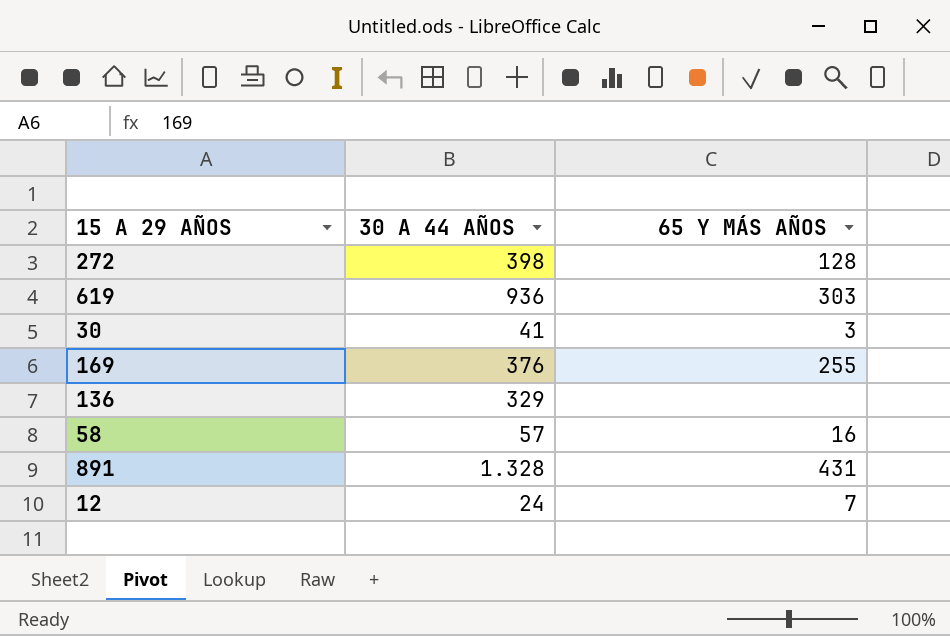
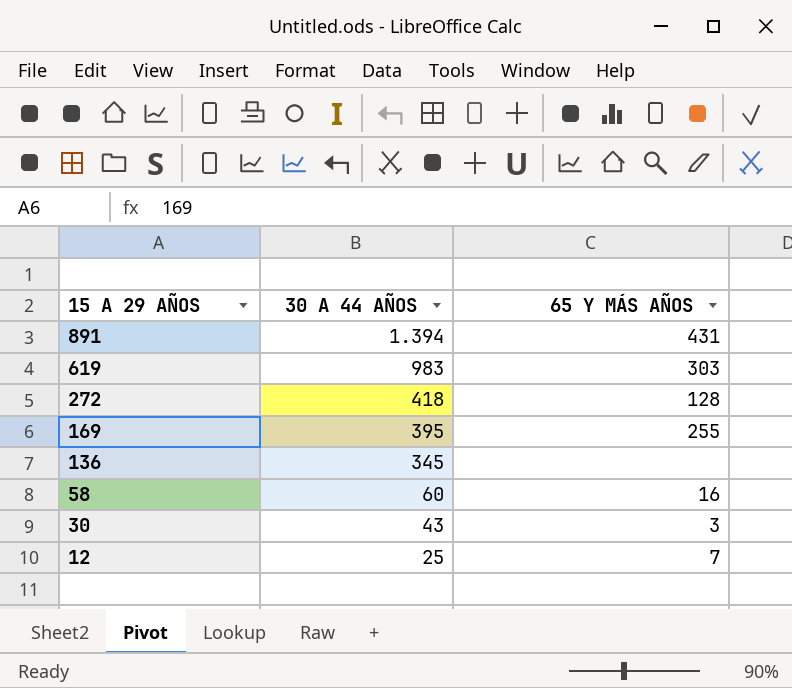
row order: none -> 15 A 29 AÑOS descending
891 | 30 A 44 AÑOS: 1.328 -> 1.394
619 | 30 A 44 AÑOS: 936 -> 983
272 | 30 A 44 AÑOS: 398 -> 418
169 | 30 A 44 AÑOS: 376 -> 395
136 | 30 A 44 AÑOS: 329 -> 345
58 | 30 A 44 AÑOS: 57 -> 60
30 | 30 A 44 AÑOS: 41 -> 43
12 | 30 A 44 AÑOS: 24 -> 25

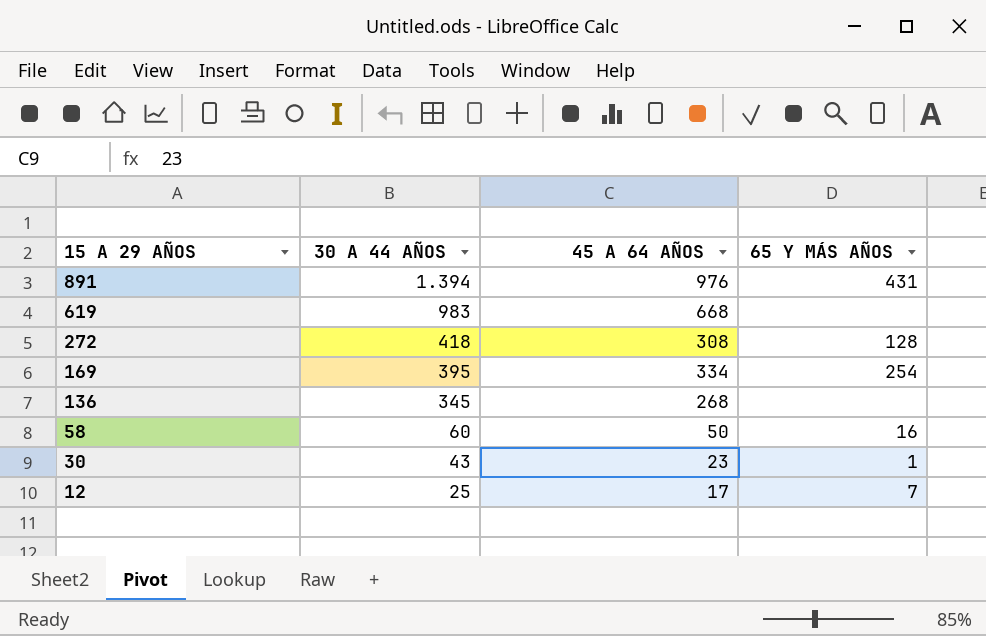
column 45 A 64 AÑOS | position: none -> 3
619 | 65 Y MÁS AÑOS: 303 -> none
169 | 65 Y MÁS AÑOS: 255 -> 254
30 | 65 Y MÁS AÑOS: 3 -> 1

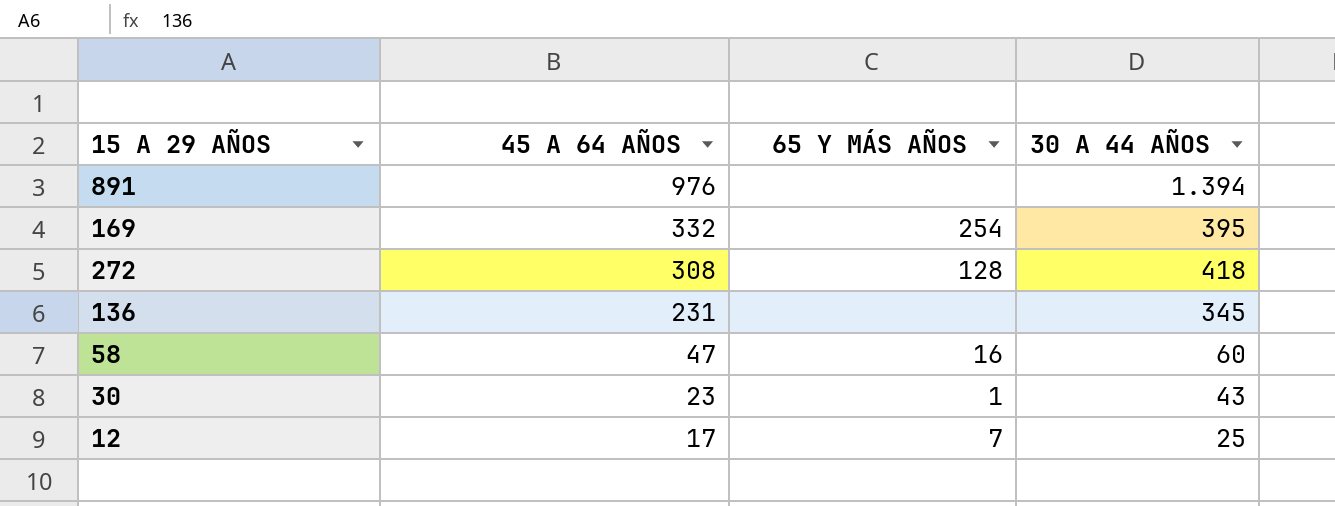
row order: 15 A 29 AÑOS descending -> 45 A 64 AÑOS descending
column 30 A 44 AÑOS | position: 2 -> 4
row 619: 983 | 668 | none -> none
891 | 65 Y MÁS AÑOS: 431 -> none
169 | 45 A 64 AÑOS: 334 -> 332
136 | 45 A 64 AÑOS: 268 -> 231
58 | 45 A 64 AÑOS: 50 -> 47

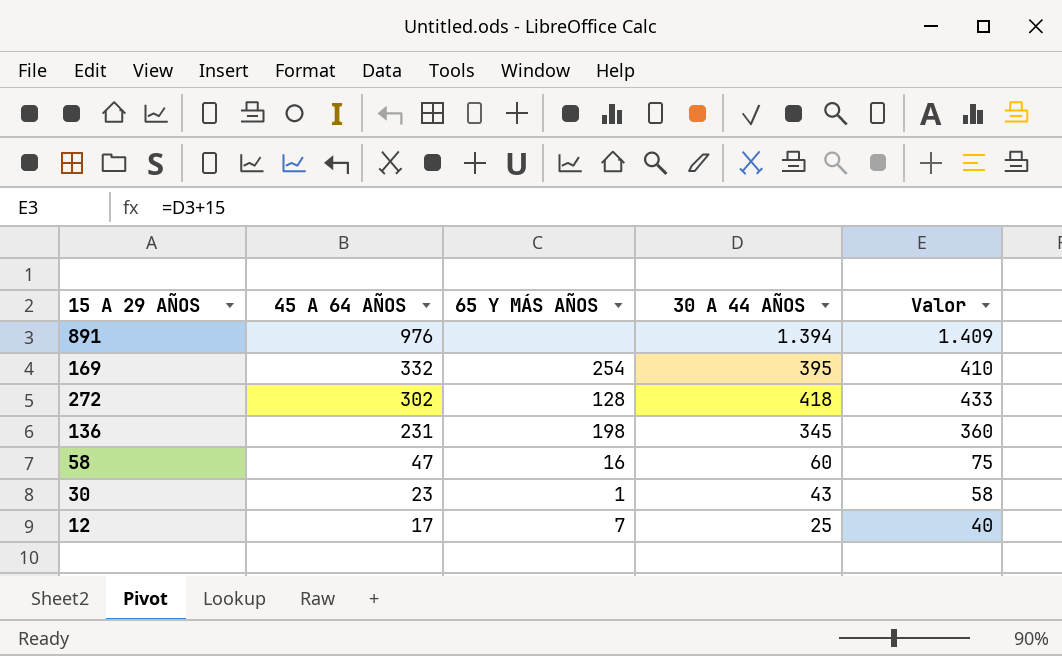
column Valor | formula: none -> [30 A 44 AÑOS] + 15
272 | 45 A 64 AÑOS: 308 -> 302
136 | 65 Y MÁS AÑOS: none -> 198

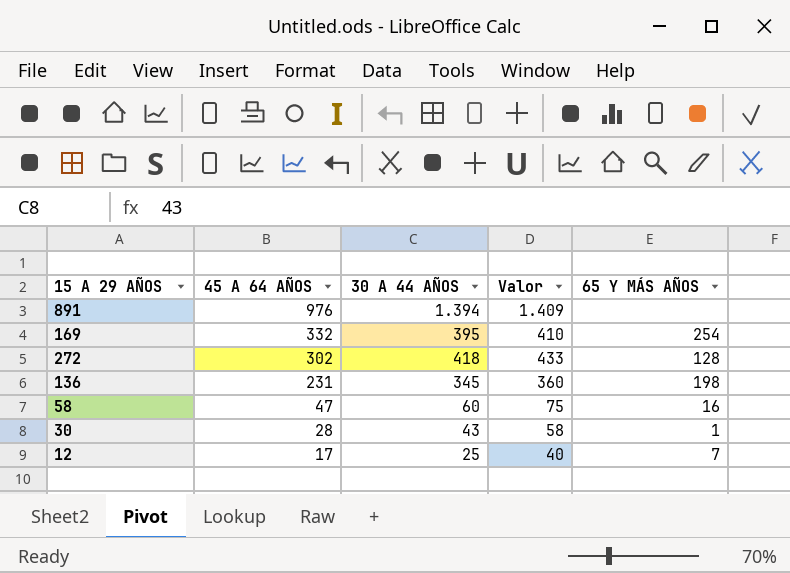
column 65 Y MÁS AÑOS | position: 3 -> 5
30 | 45 A 64 AÑOS: 23 -> 28

